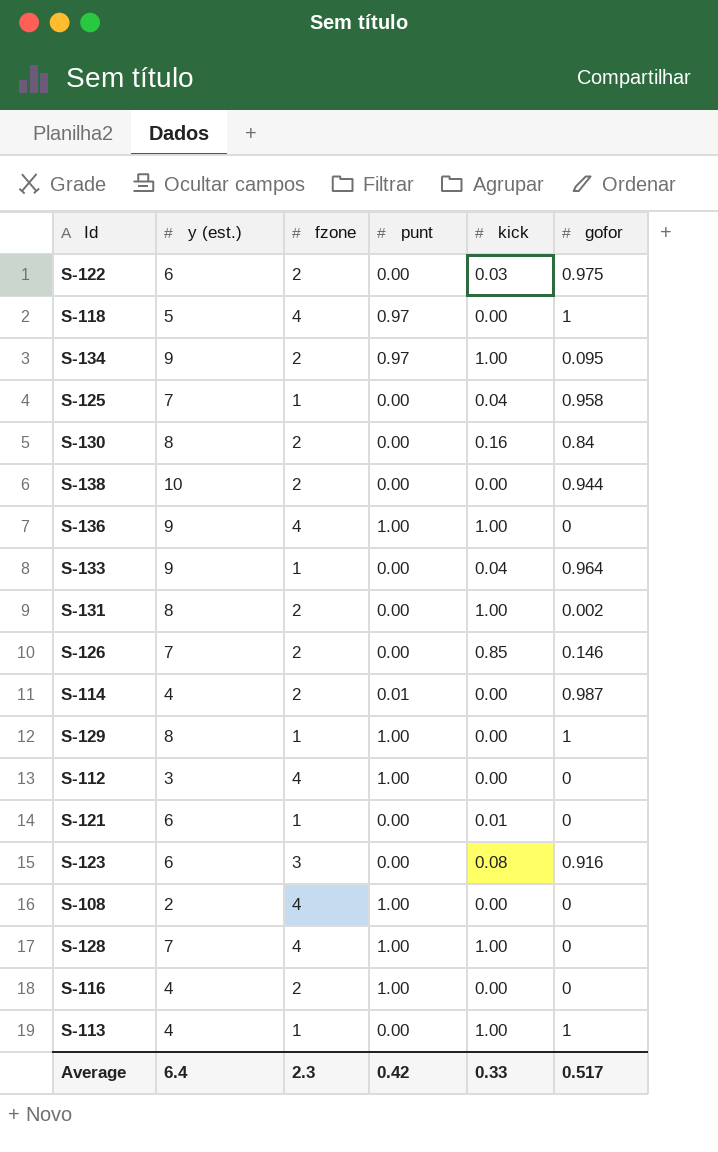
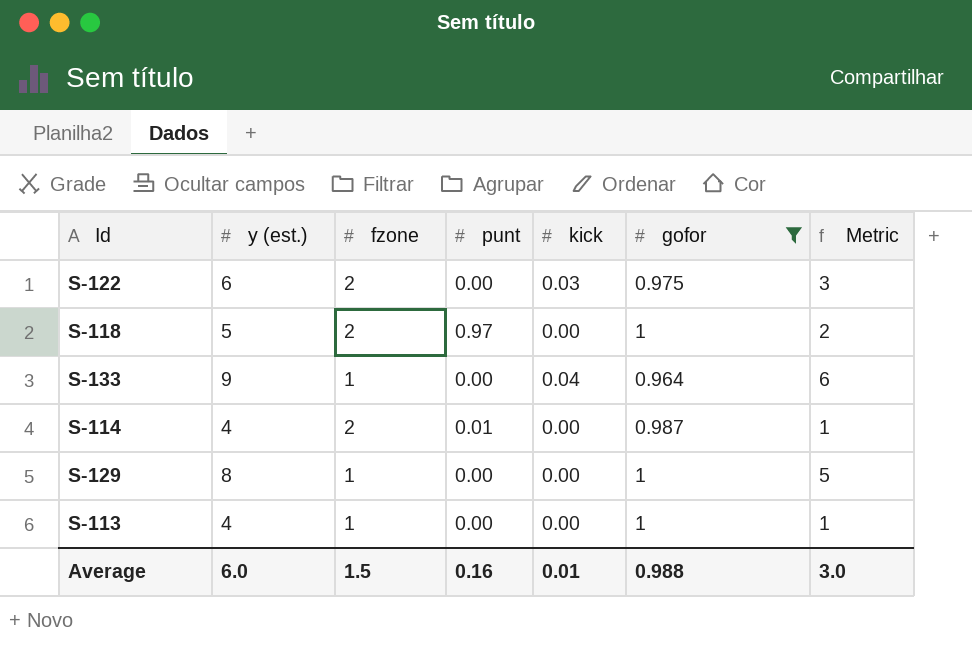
filter: none -> gofor >= 0.964
column Metric | formula: none -> [y (est.)] - 3
S-118 | fzone: 4 -> 2
S-129 | punt: 1.00 -> 0.00
S-113 | kick: 1.00 -> 0.00
Average | y (est.): 6.4 -> 6.0
Average | fzone: 2.3 -> 1.5
Average | punt: 0.42 -> 0.16
Average | kick: 0.33 -> 0.01
Average | gofor: 0.517 -> 0.988

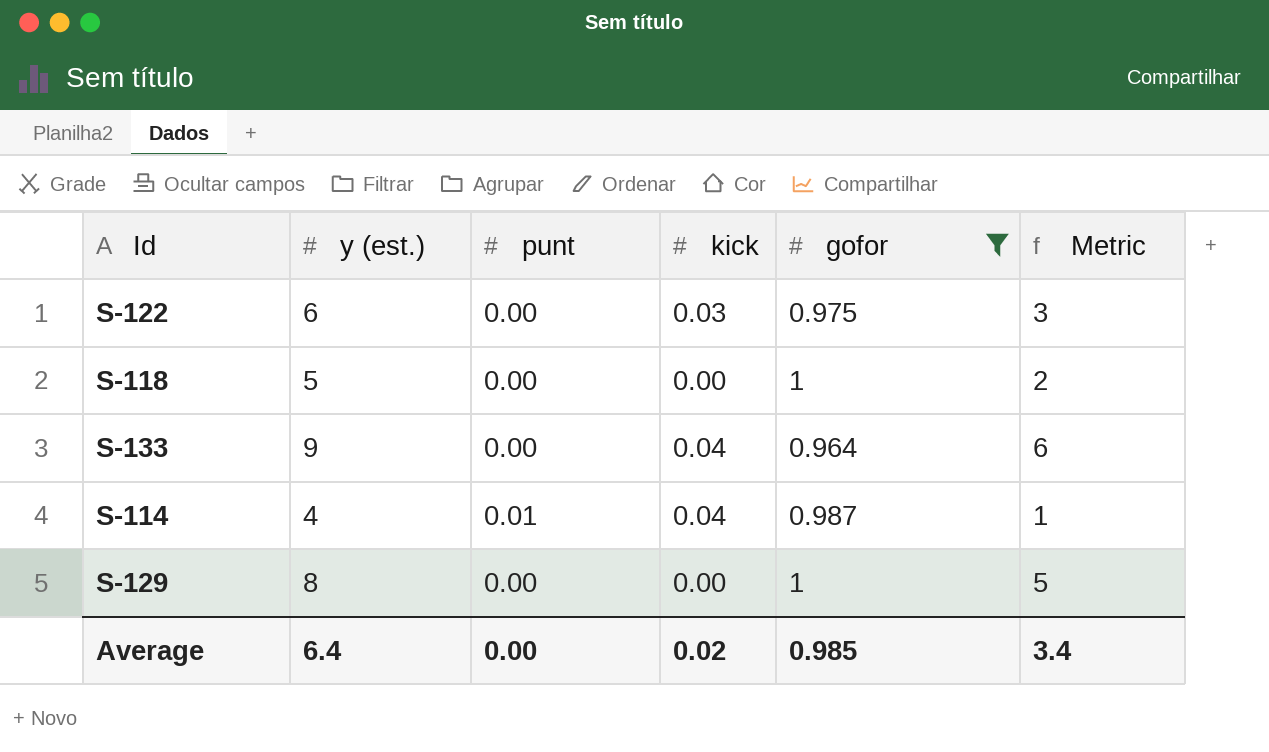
column fzone | position: 3 -> none
row S-113: 4 | 1 | 0.00 | 0.00 | 1 | 1 -> none
S-118 | punt: 0.97 -> 0.00
S-114 | kick: 0.00 -> 0.04
Average | y (est.): 6.0 -> 6.4
Average | punt: 0.16 -> 0.00
Average | kick: 0.01 -> 0.02
Average | gofor: 0.988 -> 0.985
Average | Metric: 3.0 -> 3.4

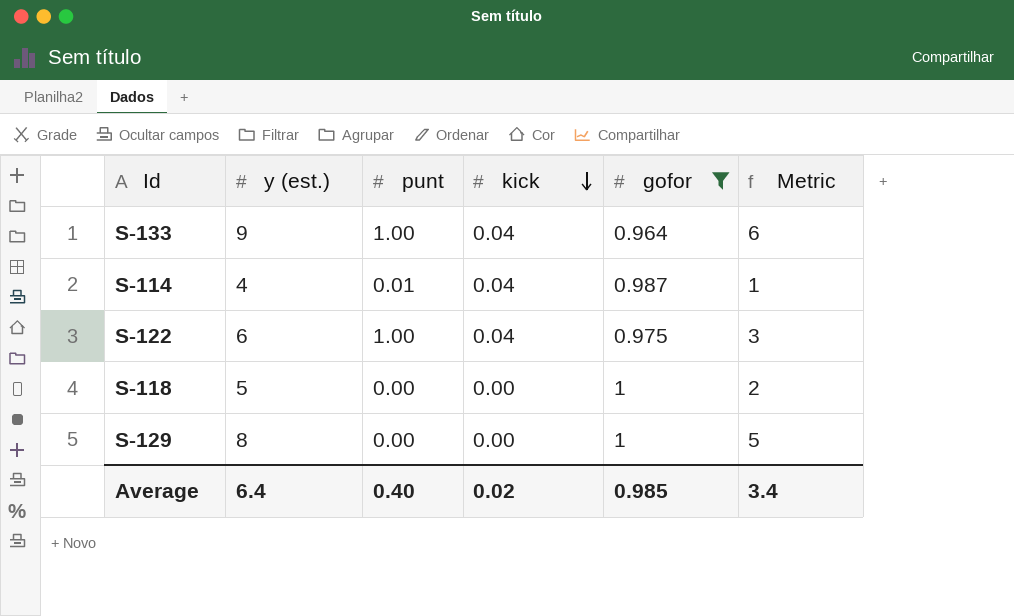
row order: none -> kick descending
S-133 | punt: 0.00 -> 1.00
S-122 | punt: 0.00 -> 1.00
S-122 | kick: 0.03 -> 0.04
Average | punt: 0.00 -> 0.40

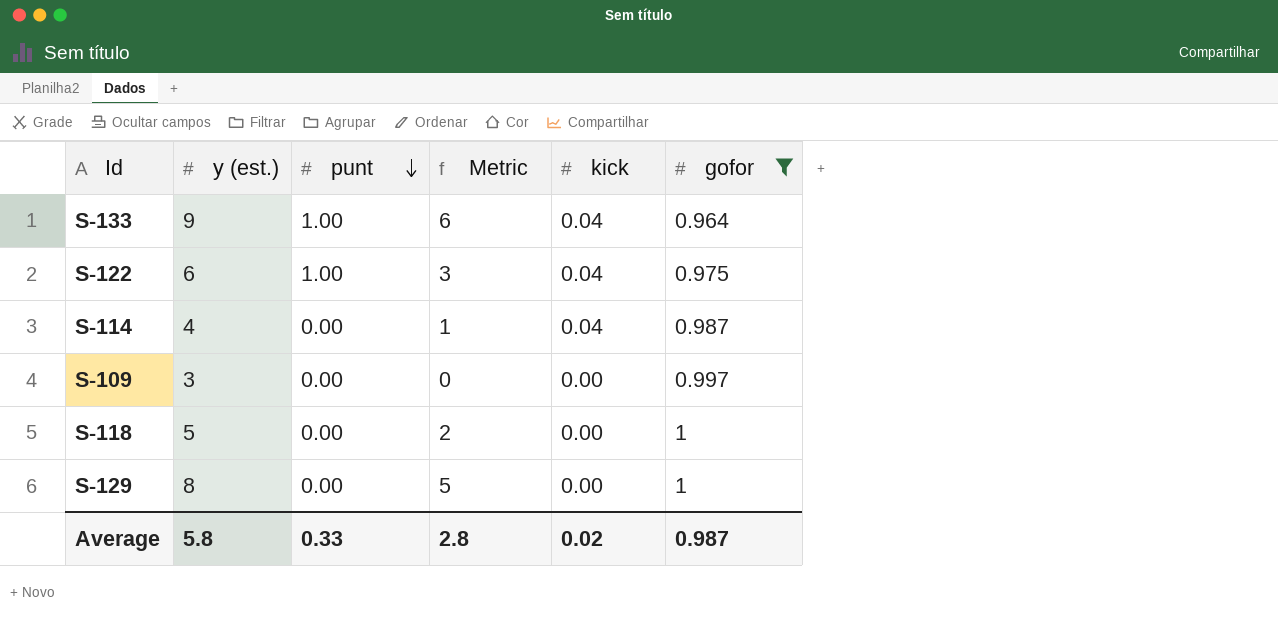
row order: kick descending -> punt descending
column Metric | position: 6 -> 4
S-114 | punt: 0.01 -> 0.00
row S-109: none -> 3 | 0.00 | 0 | 0.00 | 0.997
Average | y (est.): 6.4 -> 5.8
Average | punt: 0.40 -> 0.33
Average | Metric: 3.4 -> 2.8
Average | gofor: 0.985 -> 0.987

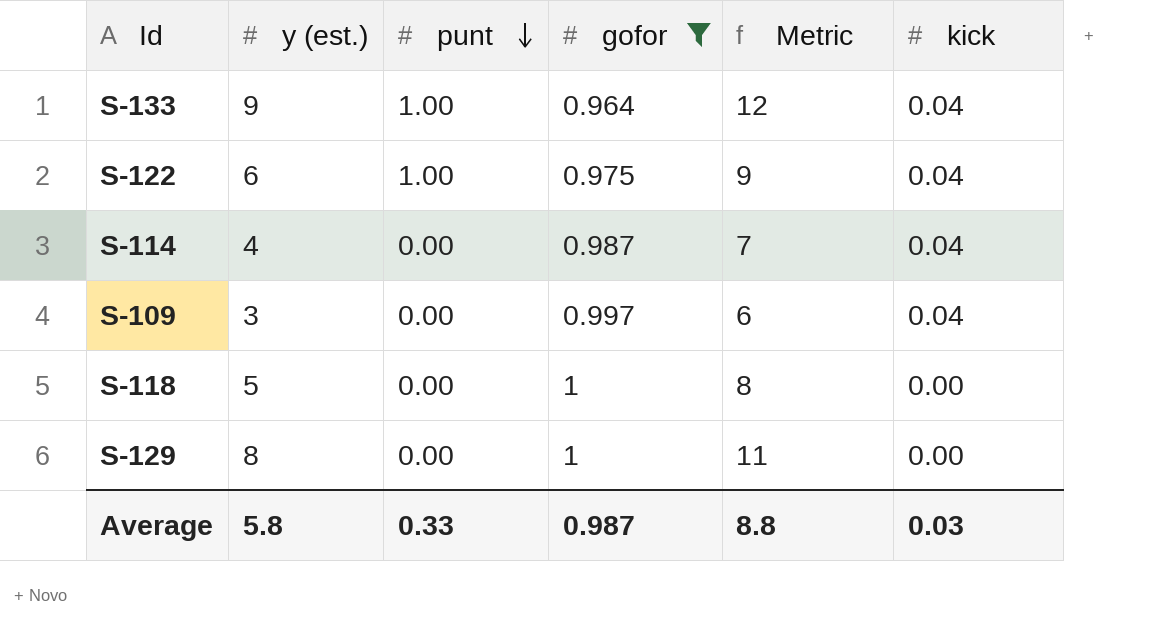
column gofor | position: 6 -> 4
column Metric | formula: [y (est.)] - 3 -> [y (est.)] + 3
S-109 | kick: 0.00 -> 0.04
Average | Metric: 2.8 -> 8.8
Average | kick: 0.02 -> 0.03

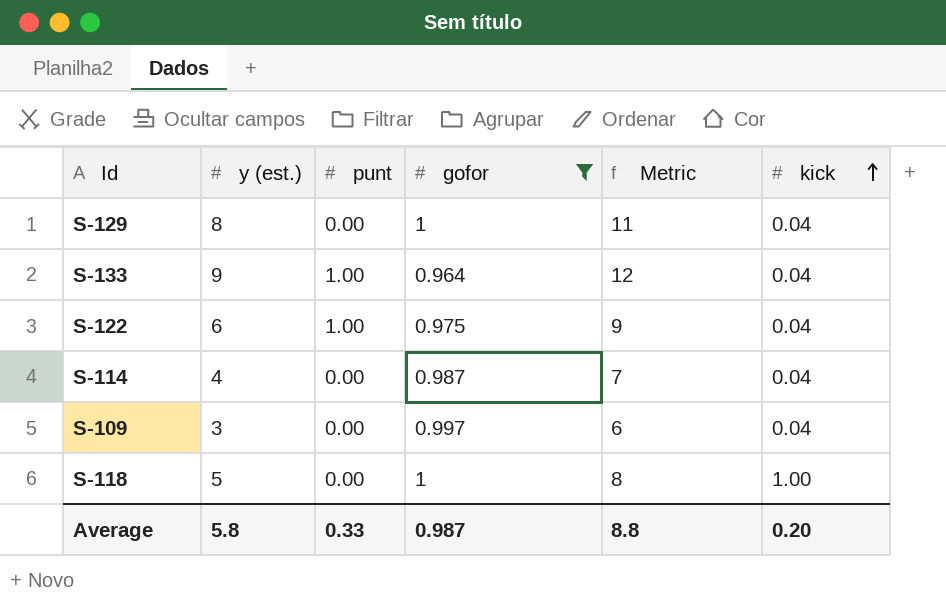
row order: punt descending -> kick ascending
S-129 | kick: 0.00 -> 0.04
S-118 | kick: 0.00 -> 1.00
Average | kick: 0.03 -> 0.20

